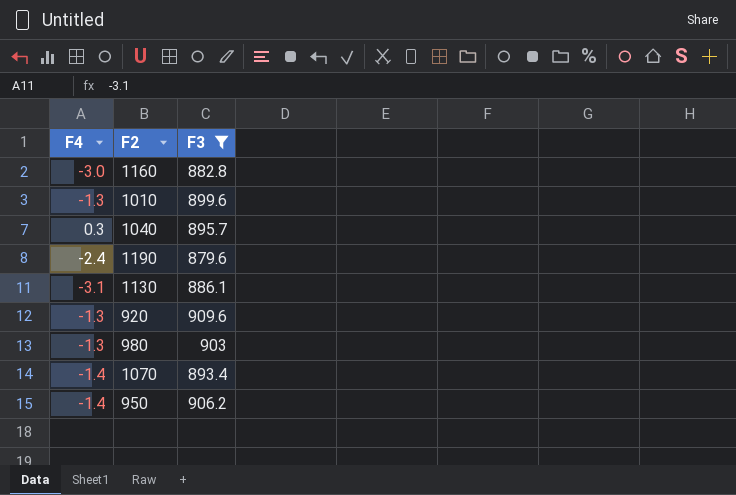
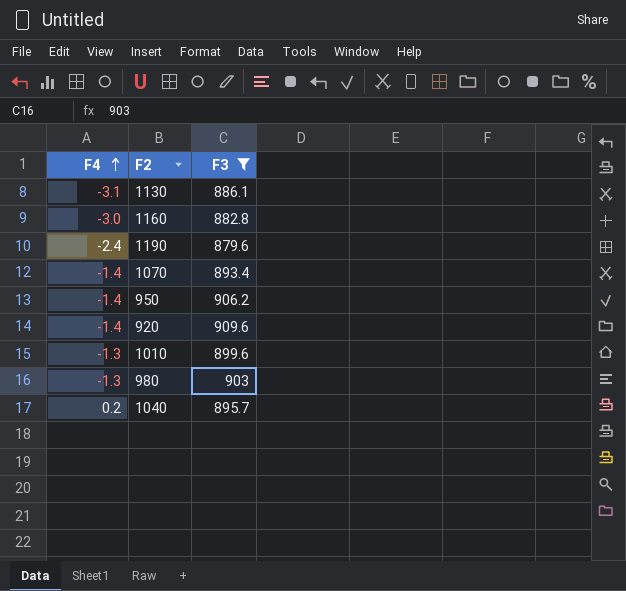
row order: none -> F4 ascending
920 | F4: -1.3 -> -1.4
1040 | F4: 0.3 -> 0.2

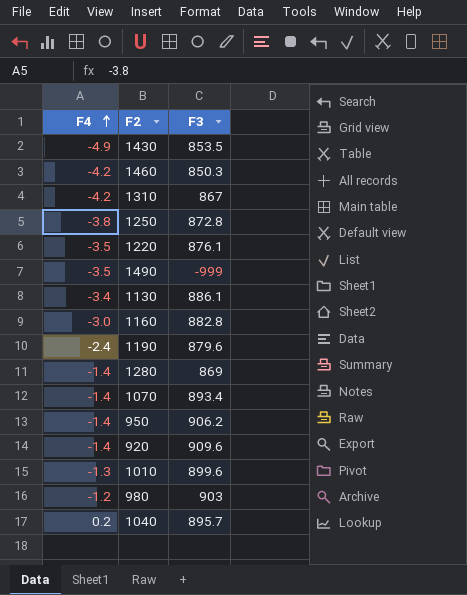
filter: F3 >= 879.6 -> none
1130 | F4: -3.1 -> -3.4
980 | F4: -1.3 -> -1.2

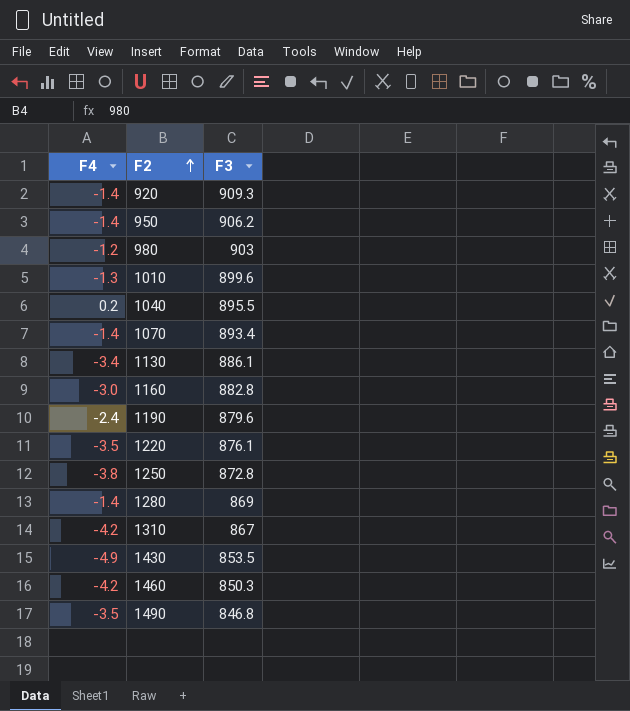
row order: F4 ascending -> F2 ascending
920 | F3: 909.6 -> 909.3
1040 | F3: 895.7 -> 895.5
1490 | F3: -999 -> 846.8

